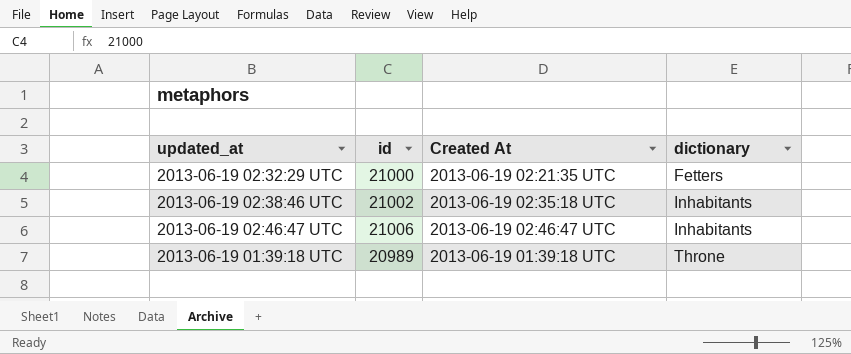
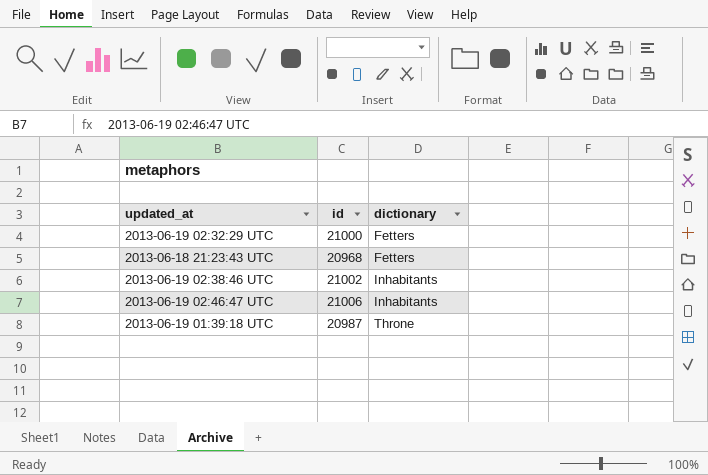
column Created At | position: 3 -> none
row 2013-06-18 21:23:43 UTC: none -> 20968 | Fetters
2013-06-19 01:39:18 UTC | id: 20989 -> 20987

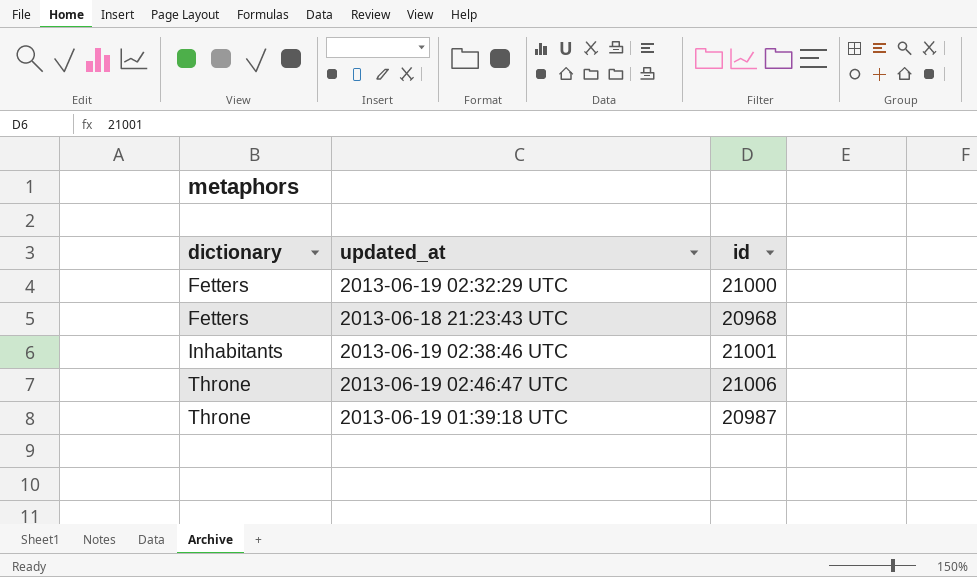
column dictionary | position: 3 -> 1
2013-06-19 02:38:46 UTC | id: 21002 -> 21001
2013-06-19 02:46:47 UTC | dictionary: Inhabitants -> Throne

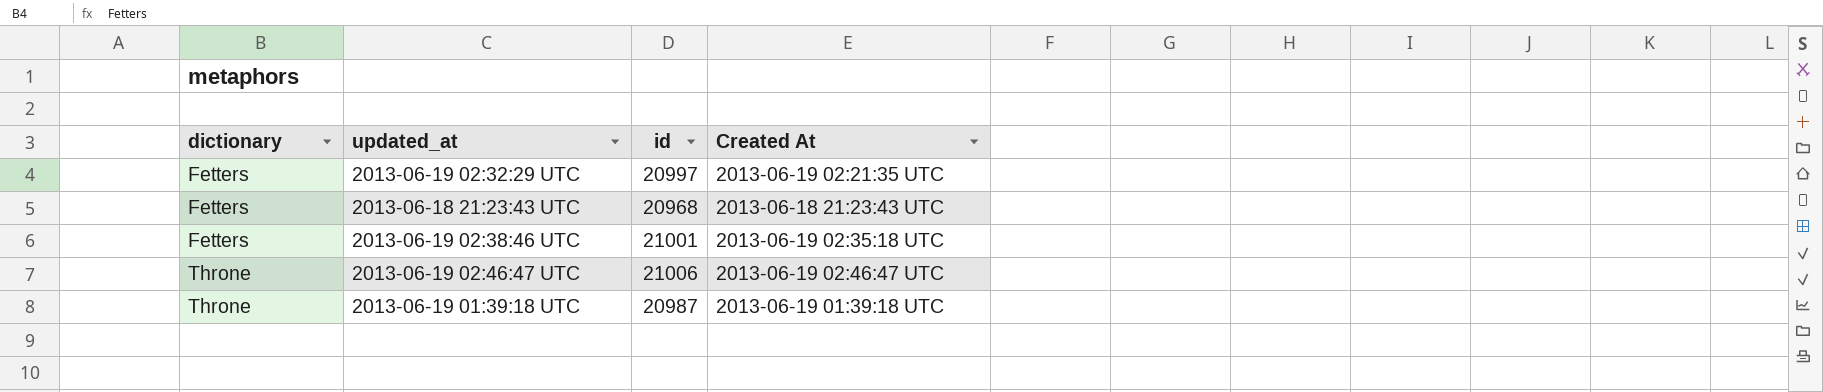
column Created At | position: none -> 4
2013-06-19 02:32:29 UTC | id: 21000 -> 20997
2013-06-19 02:38:46 UTC | dictionary: Inhabitants -> Fetters

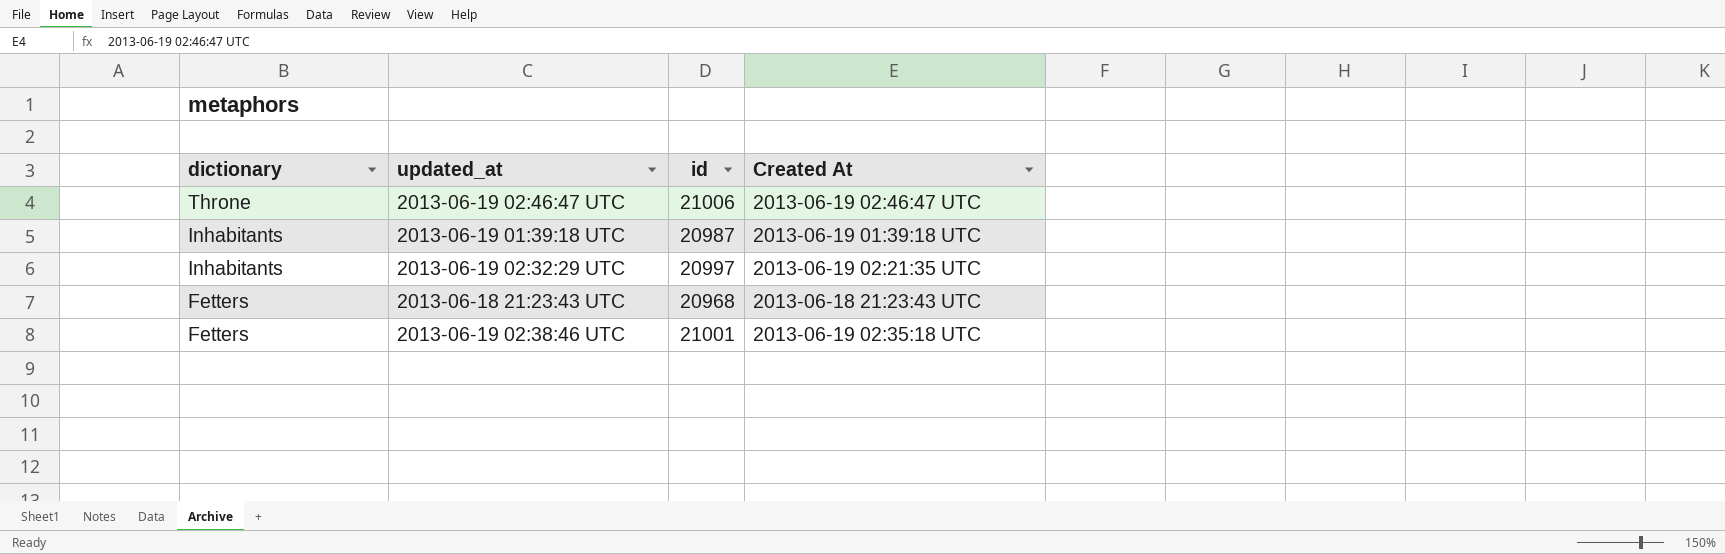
row order: dictionary ascending -> dictionary descending
2013-06-19 01:39:18 UTC | dictionary: Throne -> Inhabitants
2013-06-19 02:32:29 UTC | dictionary: Fetters -> Inhabitants

